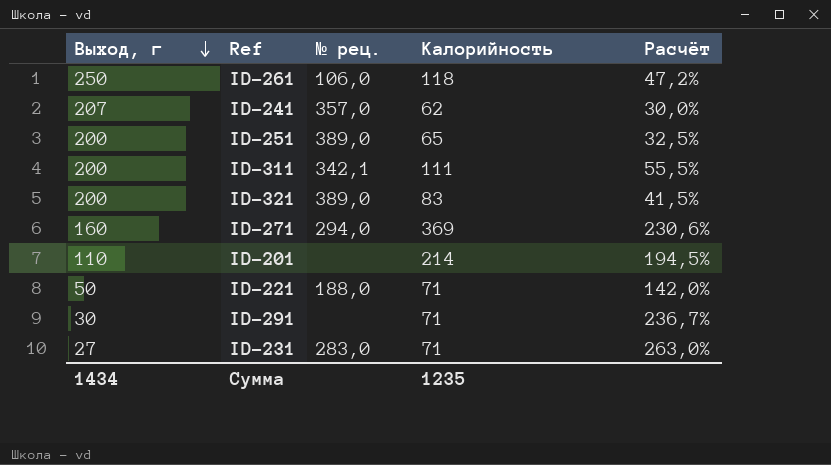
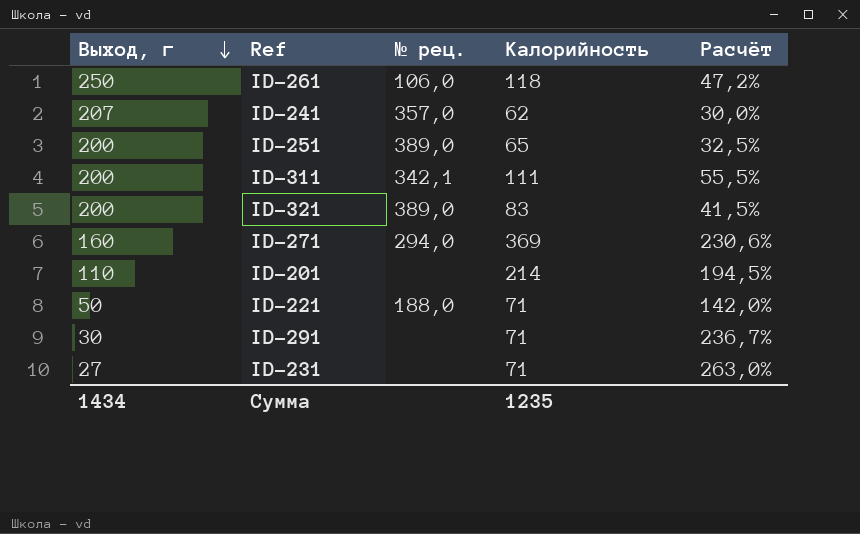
ID-231 | № рец.: 283,0 -> none

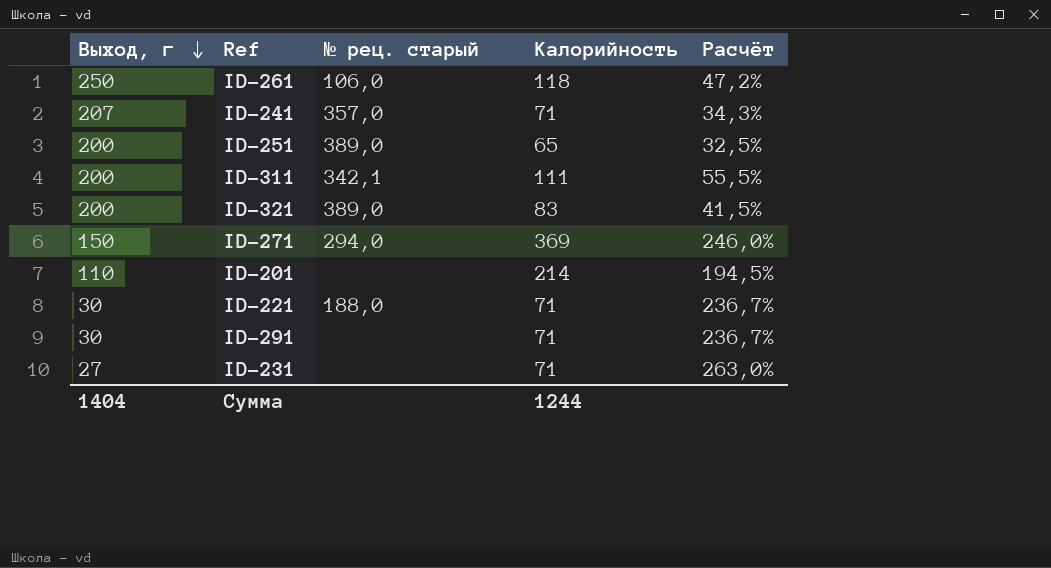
column name: № рец. -> № рец. старый
ID-241 | Калорийность: 62 -> 71
ID-241 | Расчёт: 30,0% -> 34,3%
ID-271 | Выход, г: 160 -> 150
ID-271 | Расчёт: 230,6% -> 246,0%
ID-221 | Выход, г: 50 -> 30
ID-221 | Расчёт: 142,0% -> 236,7%
Сумма | Выход, г: 1434 -> 1404
Сумма | Калорийность: 1235 -> 1244

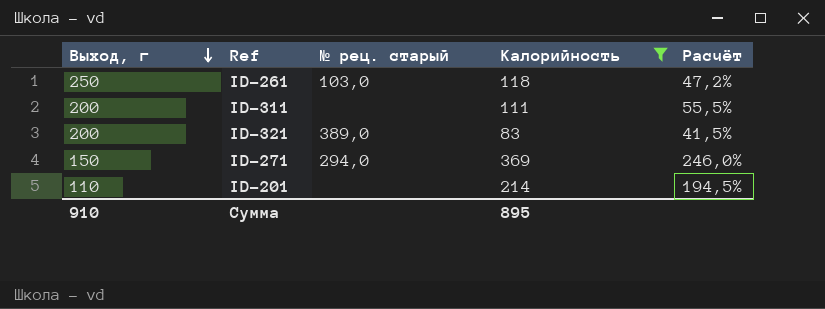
filter: none -> Калорийность >= 83
ID-261 | № рец. старый: 106,0 -> 103,0
ID-311 | № рец. старый: 342,1 -> none
Сумма | Выход, г: 1404 -> 910
Сумма | Калорийность: 1244 -> 895

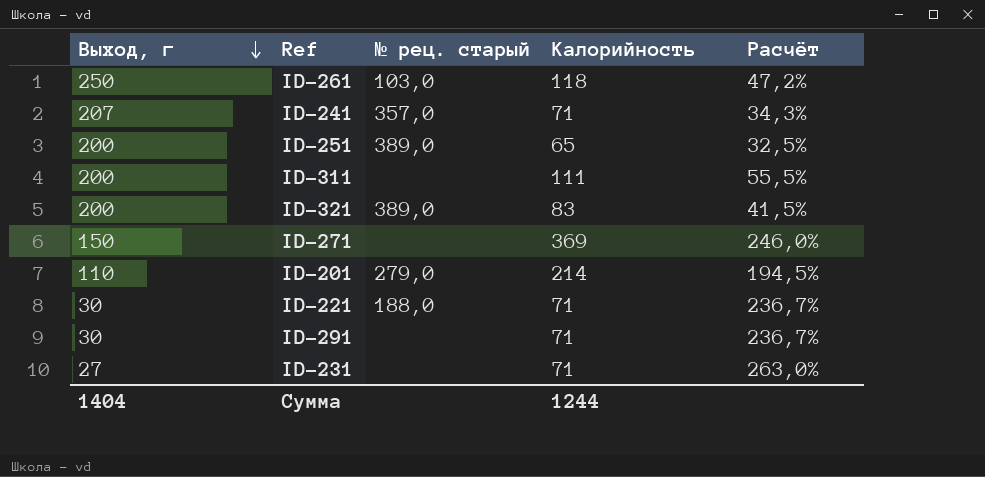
filter: Калорийность >= 83 -> none
ID-271 | № рец. старый: 294,0 -> none
ID-201 | № рец. старый: none -> 279,0
Сумма | Выход, г: 910 -> 1404
Сумма | Калорийность: 895 -> 1244

